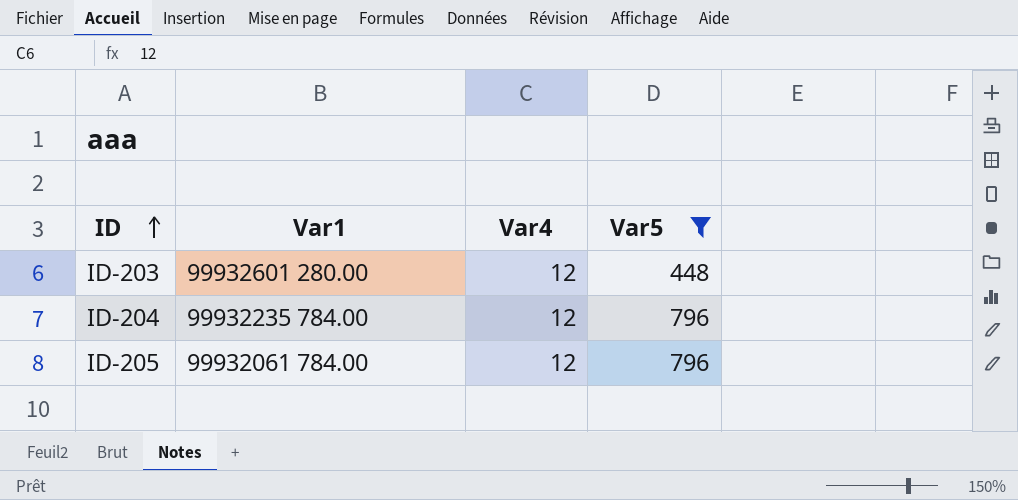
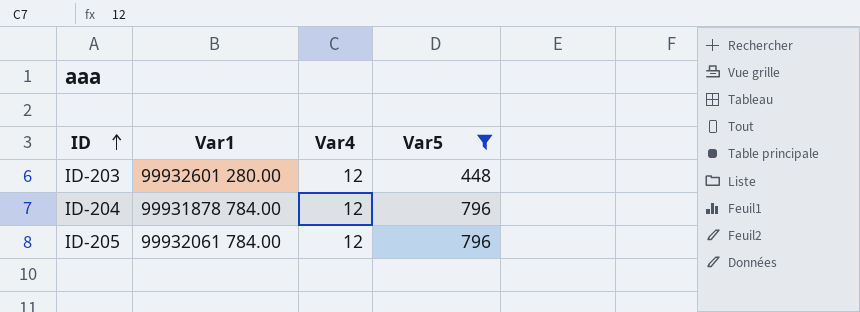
ID-204 | Var1: 99932235 784.00 -> 99931878 784.00

